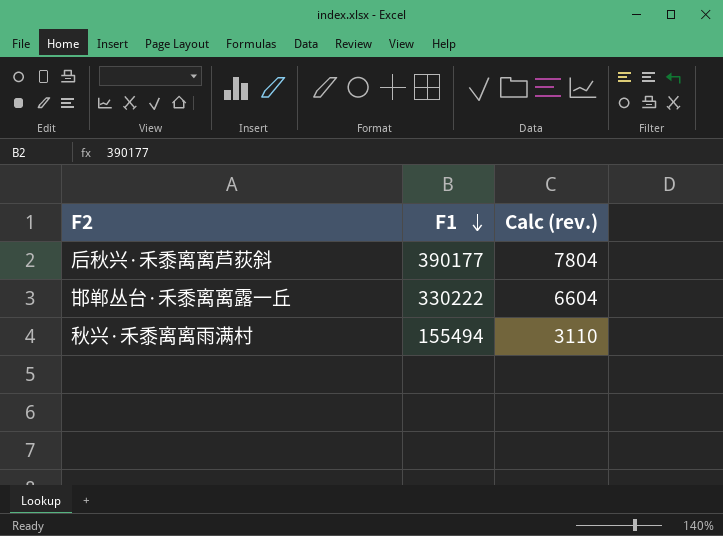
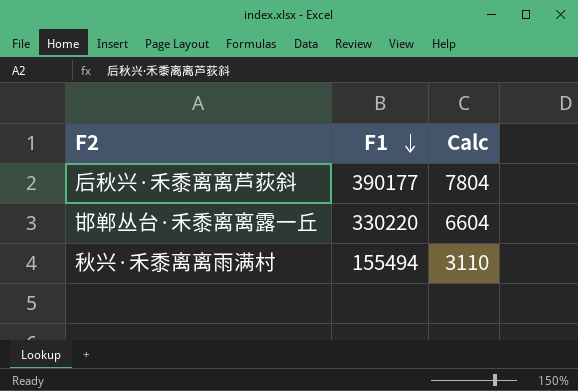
column name: Calc (rev.) -> Calc
邯郸丛台·禾黍离离露一丘 | F1: 330222 -> 330220

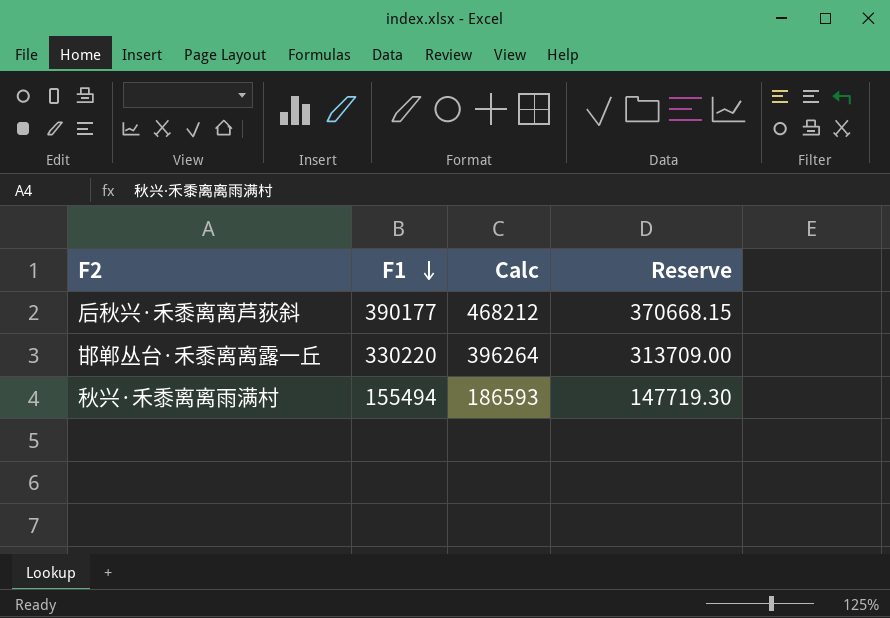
column Calc | formula: [F1] * 0.02 -> [F1] * 1.2
column Reserve | formula: none -> [F1] * 0.95

